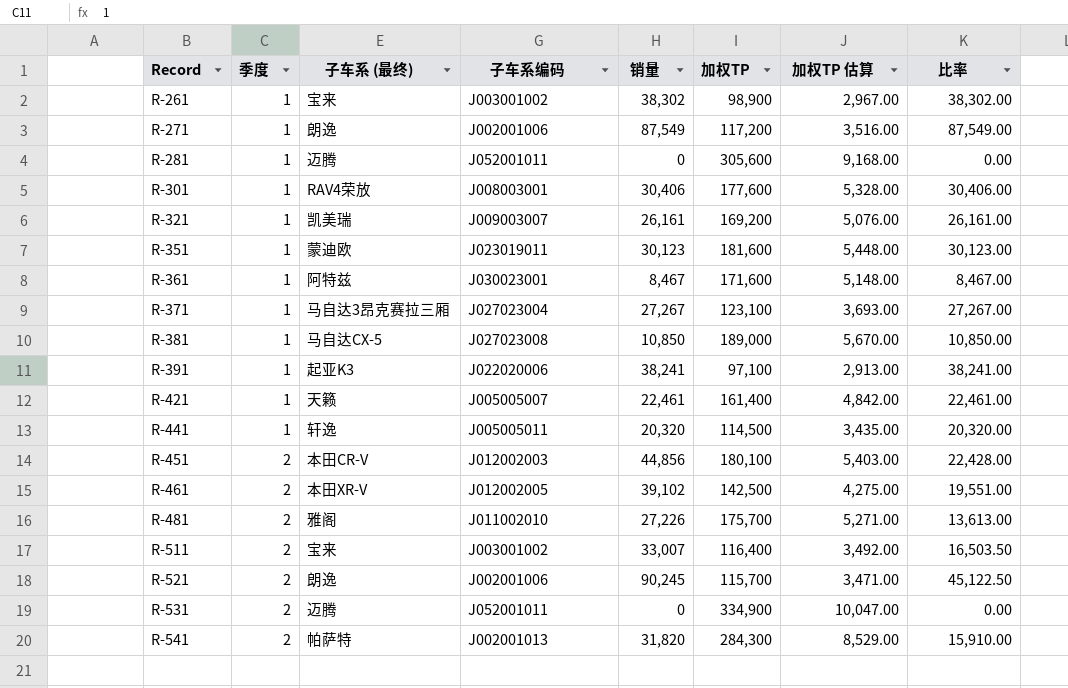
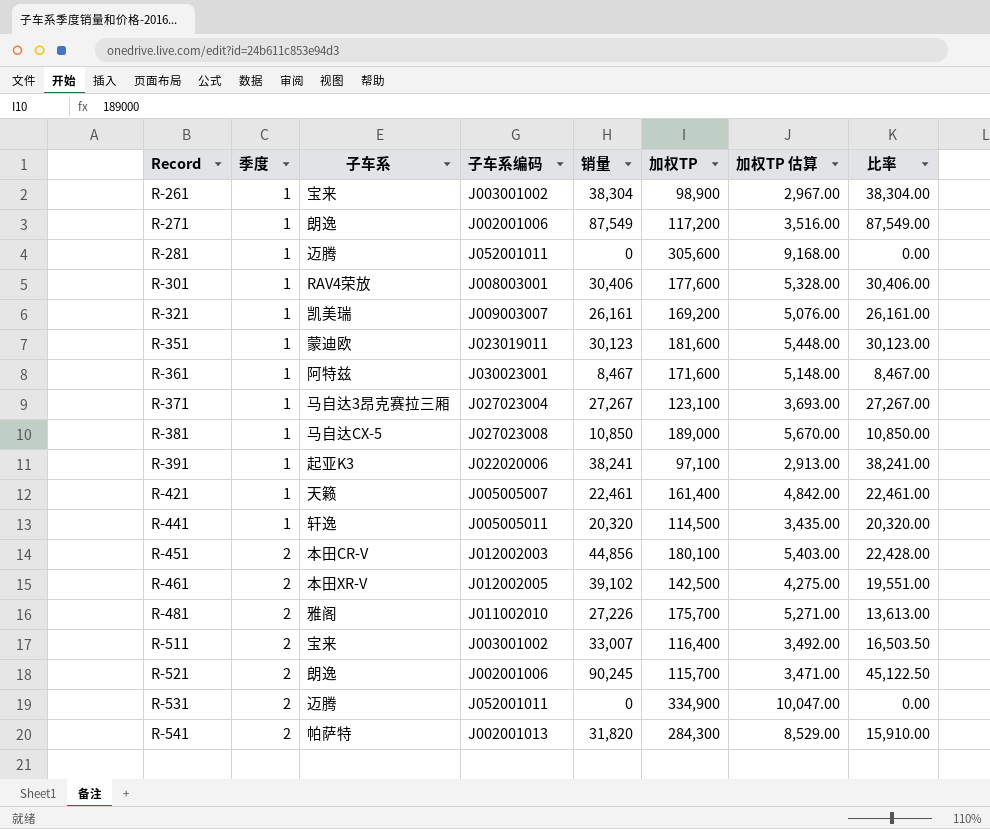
column name: 子车系 (最终) -> 子车系
R-261 | 销量: 38,302 -> 38,304
R-261 | 比率: 38,302.00 -> 38,304.00

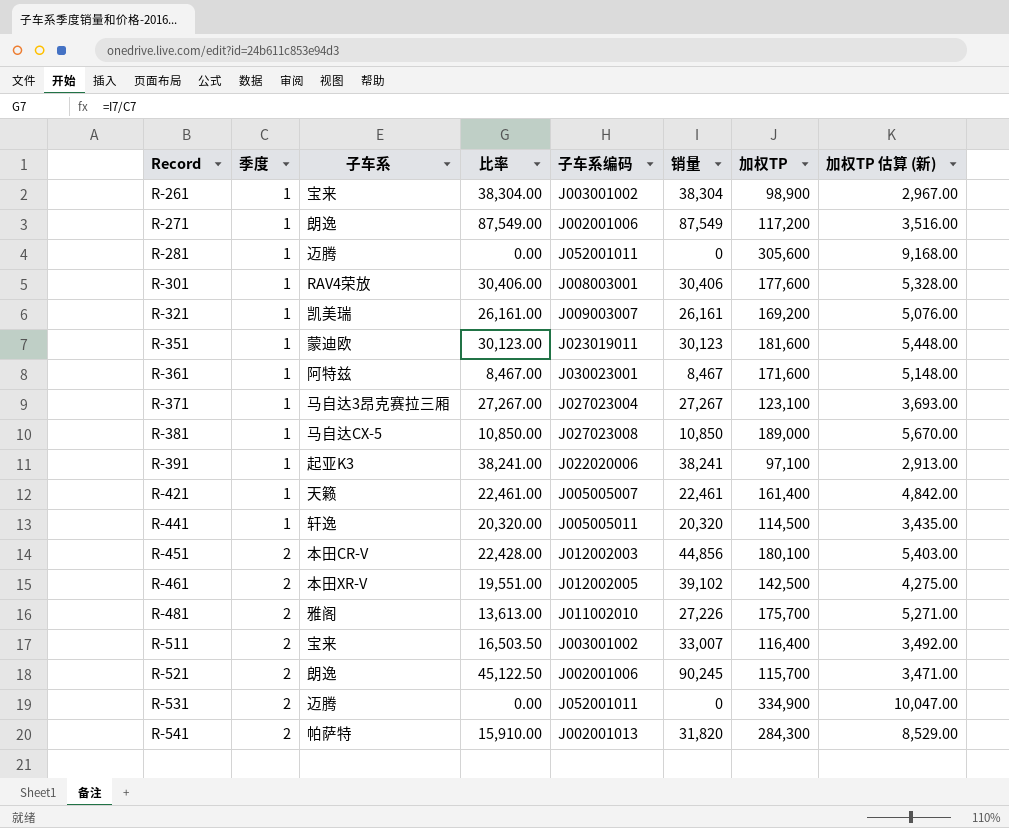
column 比率 | position: 8 -> 4
column name: 加权TP 估算 -> 加权TP 估算 (新)

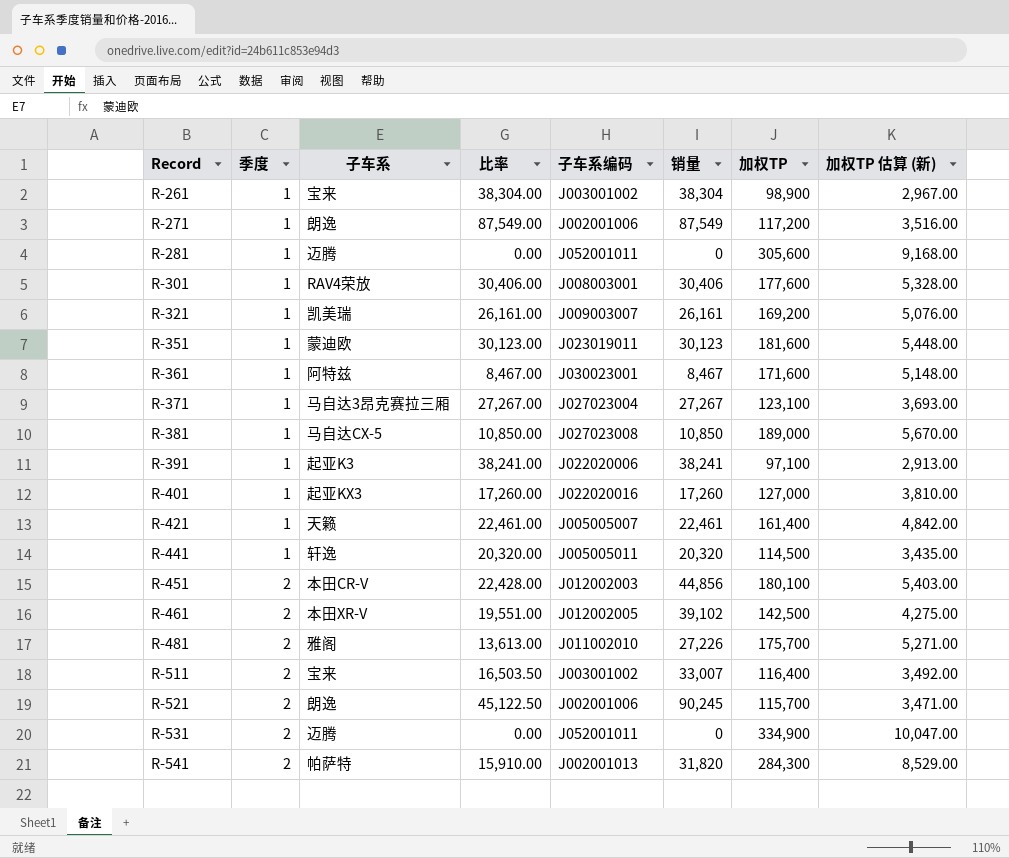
row R-401: none -> 1 | 起亚KX3 | 17,260.00 | J022020016 | 17,260 | 127,000 | 3,810.00

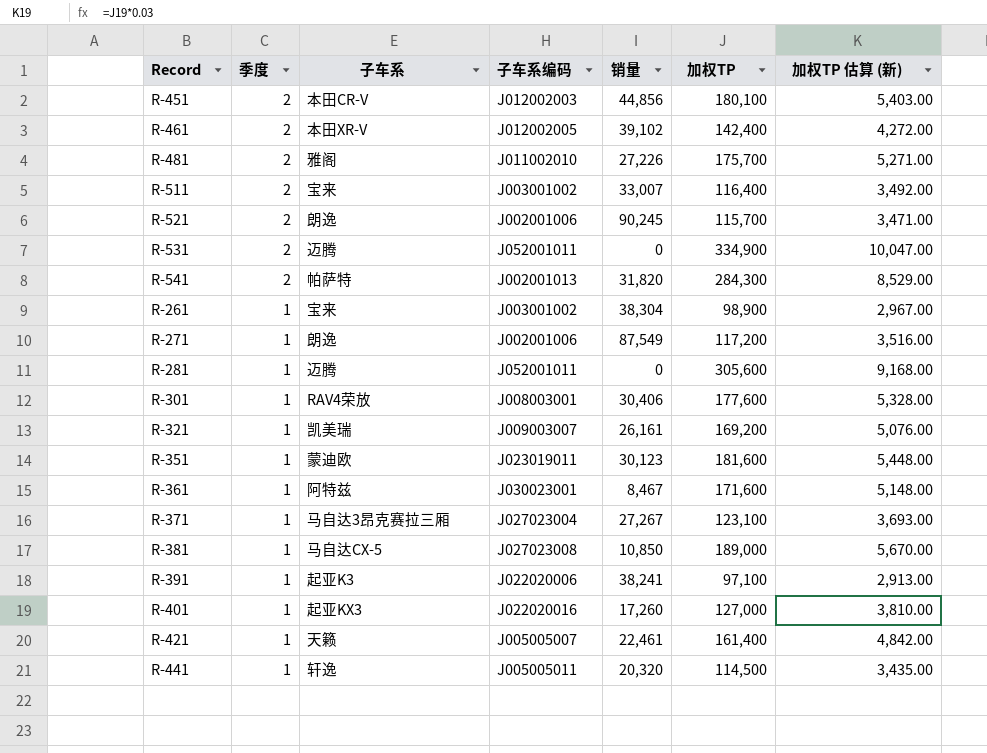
row order: Record ascending -> 季度 descending
column 比率 | formula: [销量] / [季度] -> none
R-461 | 加权TP: 142,500 -> 142,400
R-461 | 加权TP 估算 (新): 4,275.00 -> 4,272.00

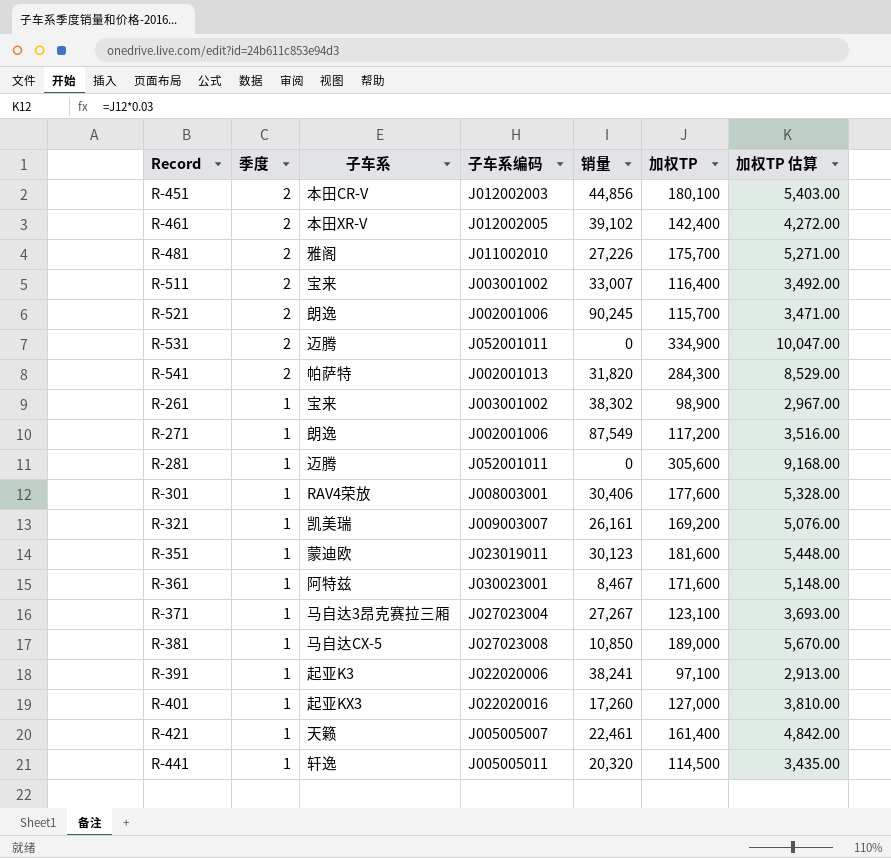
column name: 加权TP 估算 (新) -> 加权TP 估算
R-261 | 销量: 38,304 -> 38,302

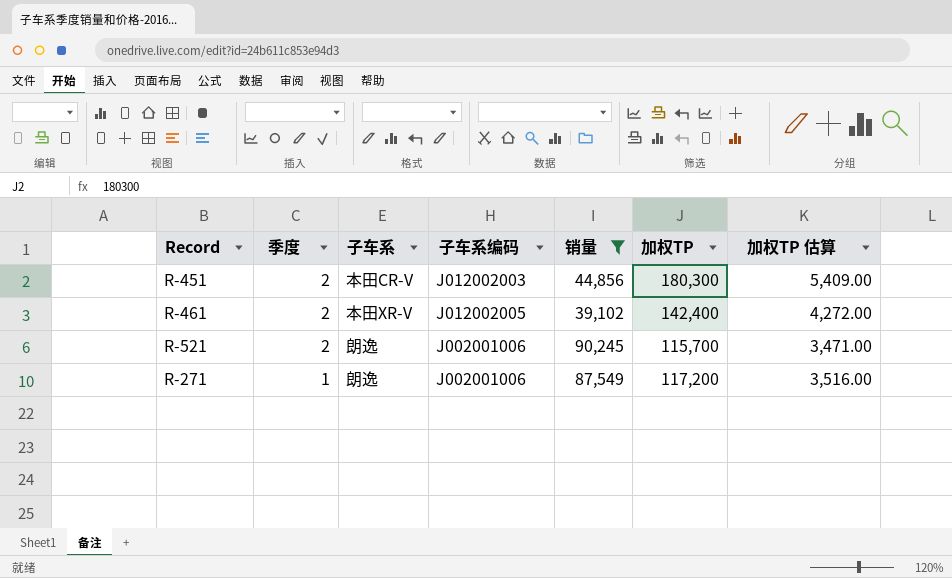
filter: none -> 销量 >= 39,102
R-451 | 加权TP: 180,100 -> 180,300
R-451 | 加权TP 估算: 5,403.00 -> 5,409.00

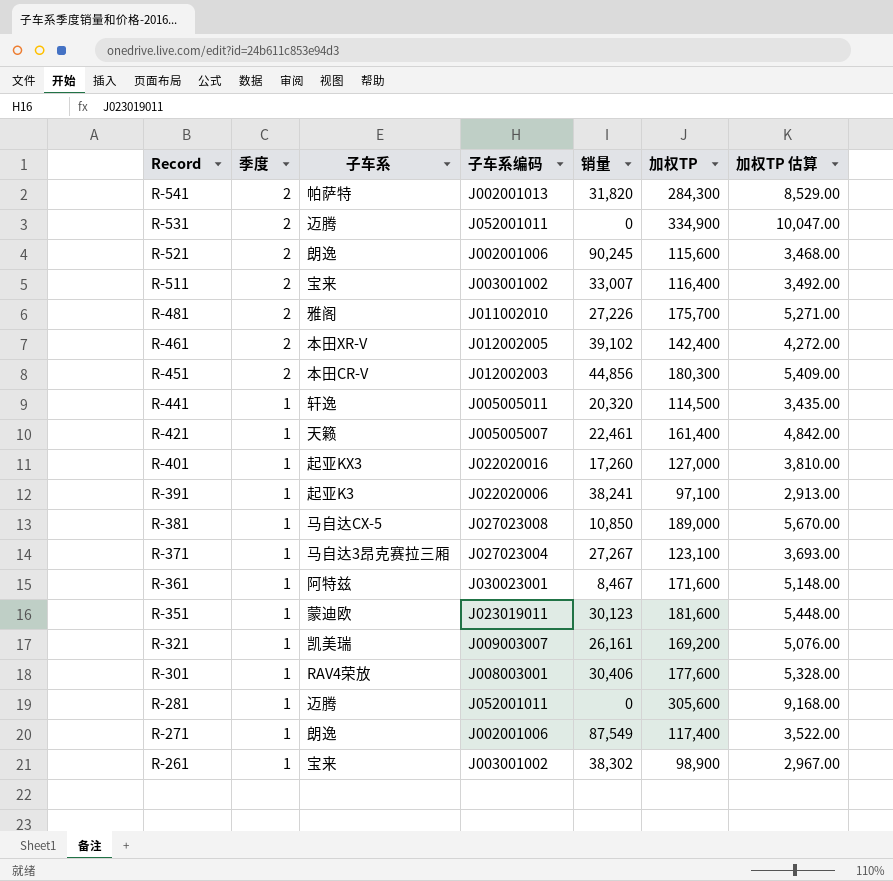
filter: 销量 >= 39,102 -> none
row order: 季度 descending -> Record descending
R-521 | 加权TP: 115,700 -> 115,600
R-521 | 加权TP 估算: 3,471.00 -> 3,468.00
R-271 | 加权TP: 117,200 -> 117,400
R-271 | 加权TP 估算: 3,516.00 -> 3,522.00

